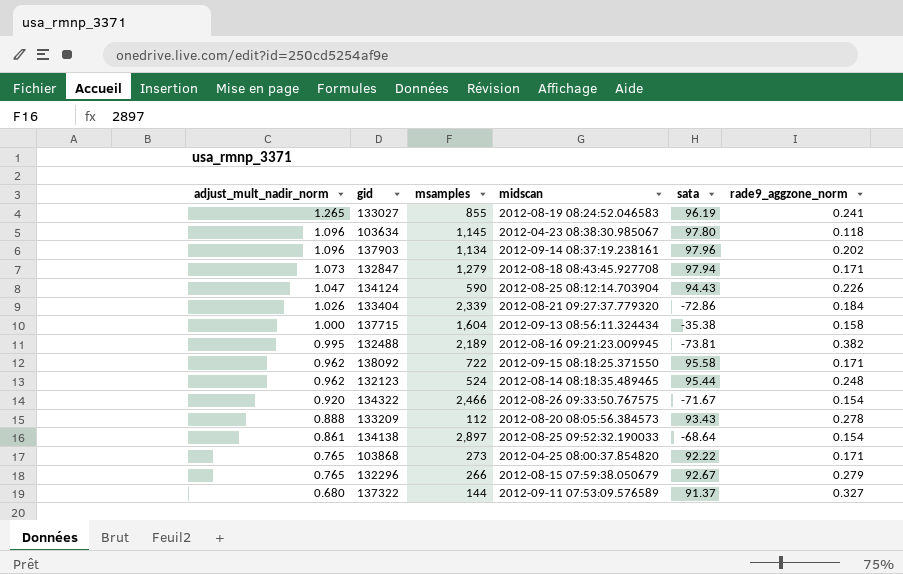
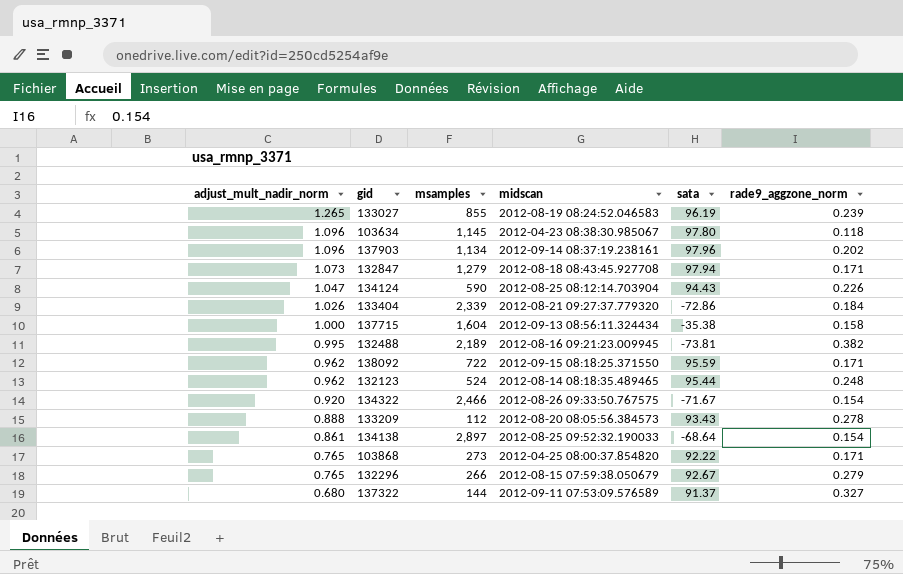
133027 | rade9_aggzone_norm: 0.241 -> 0.239
138092 | sata: 95.58 -> 95.59

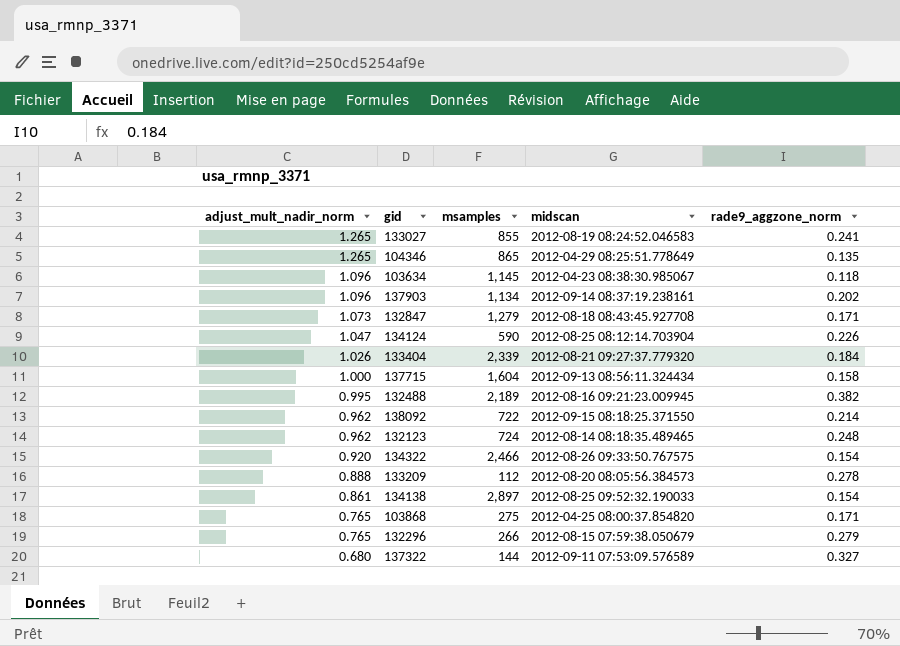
column sata | position: 5 -> none
133027 | rade9_aggzone_norm: 0.239 -> 0.241
row 104346: none -> 1.265 | 865 | 2012-04-29 08:25:51.778649 | 0.135
138092 | rade9_aggzone_norm: 0.171 -> 0.214
132123 | msamples: 524 -> 724
103868 | msamples: 273 -> 275

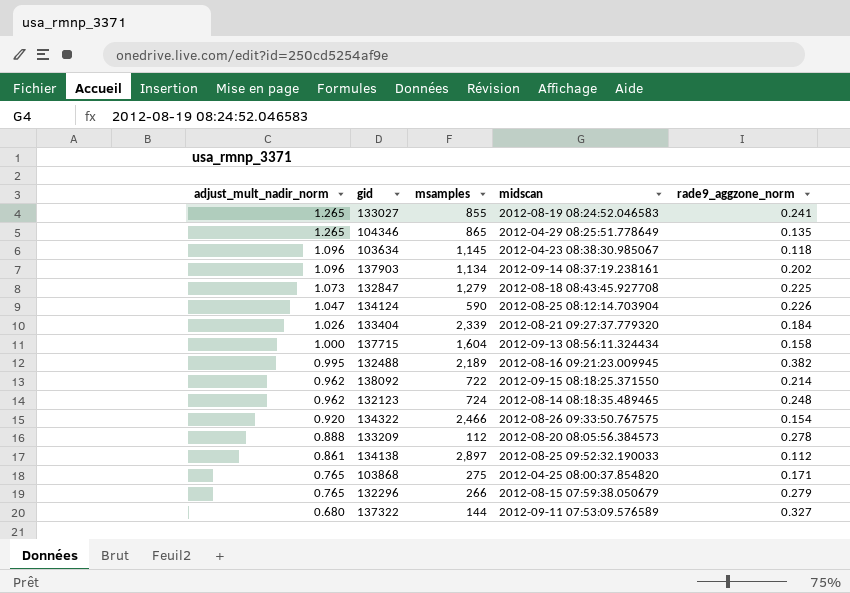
132847 | rade9_aggzone_norm: 0.171 -> 0.225
134138 | rade9_aggzone_norm: 0.154 -> 0.112

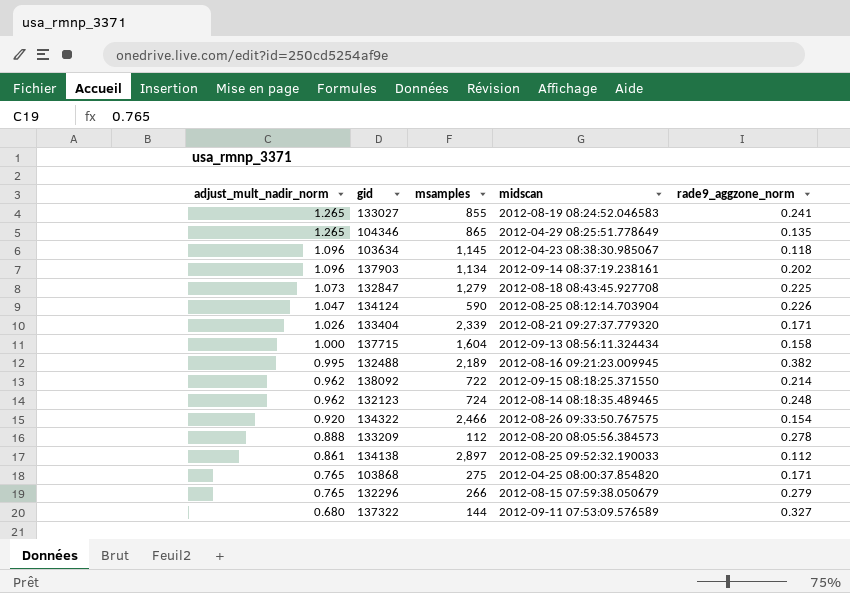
133404 | rade9_aggzone_norm: 0.184 -> 0.171

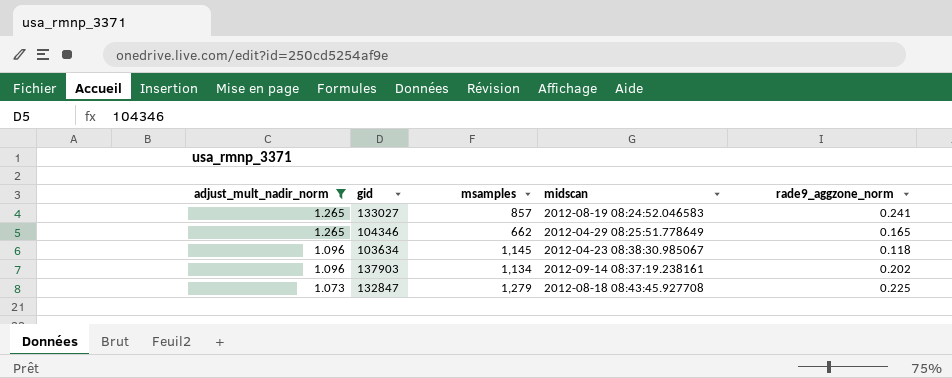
filter: none -> adjust_mult_nadir_norm >= 1.073
133027 | msamples: 855 -> 857
104346 | msamples: 865 -> 662
104346 | rade9_aggzone_norm: 0.135 -> 0.165

